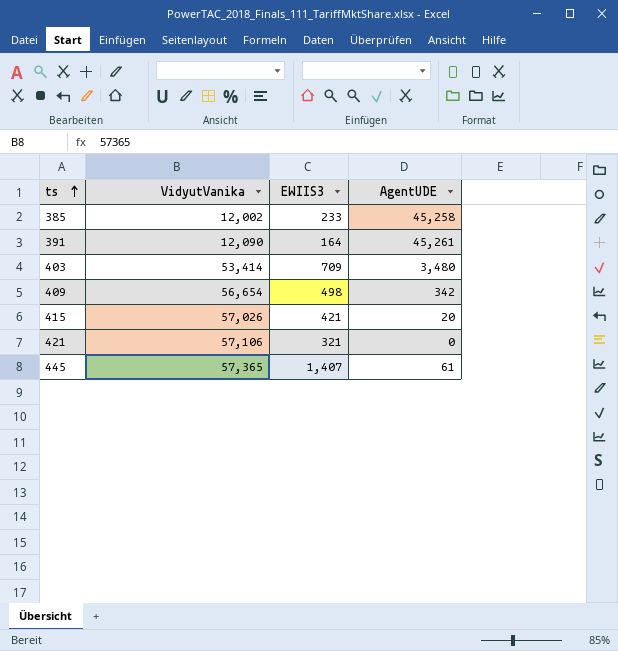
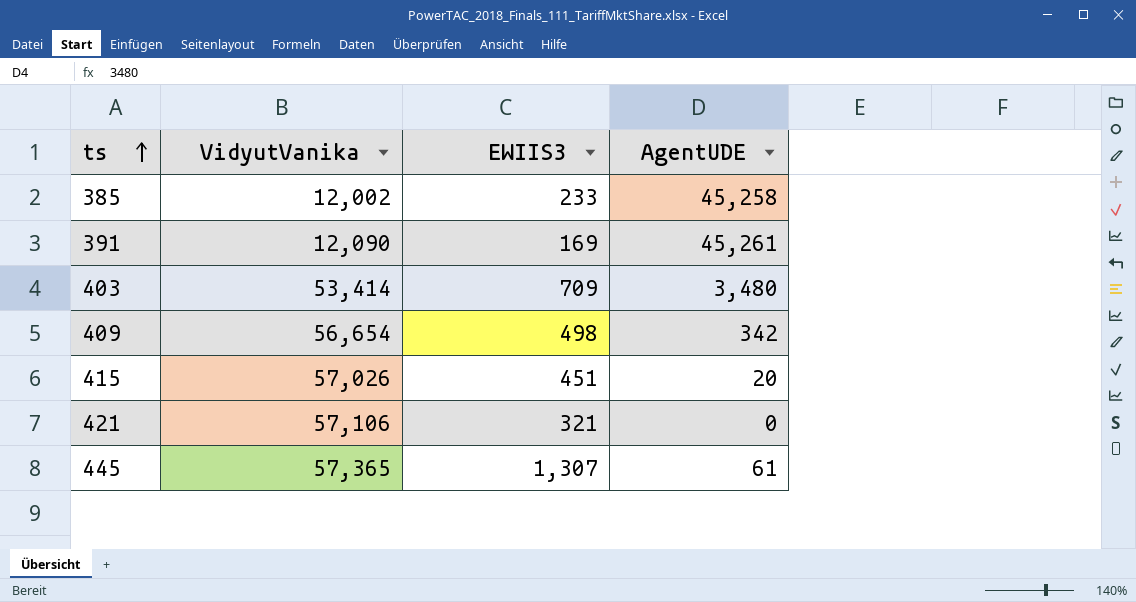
391 | EWIIS3: 164 -> 169
415 | EWIIS3: 421 -> 451
445 | EWIIS3: 1,407 -> 1,307

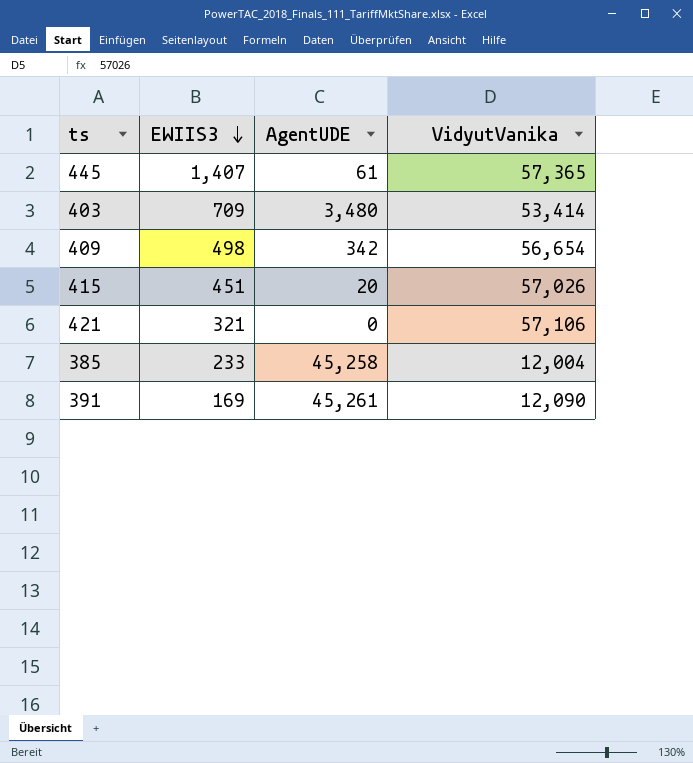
row order: ts ascending -> EWIIS3 descending
column VidyutVanika | position: 2 -> 4
445 | EWIIS3: 1,307 -> 1,407
385 | VidyutVanika: 12,002 -> 12,004

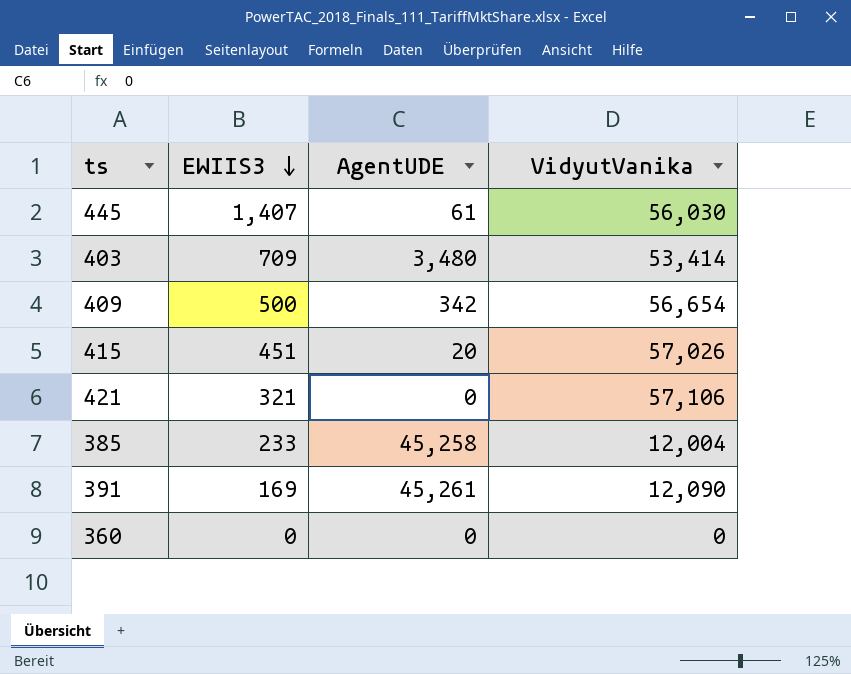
445 | VidyutVanika: 57,365 -> 56,030
409 | EWIIS3: 498 -> 500
row 360: none -> 0 | 0 | 0

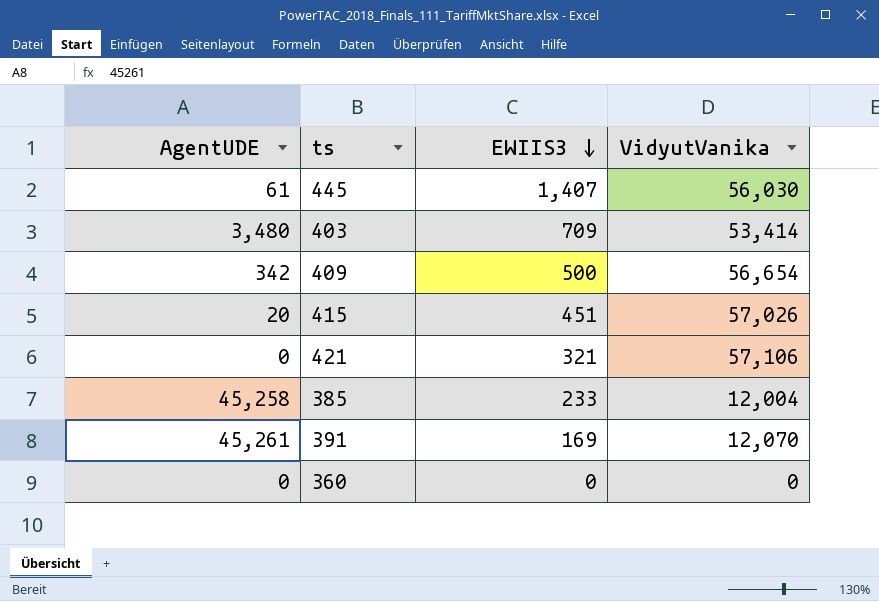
column AgentUDE | position: 3 -> 1
391 | VidyutVanika: 12,090 -> 12,070

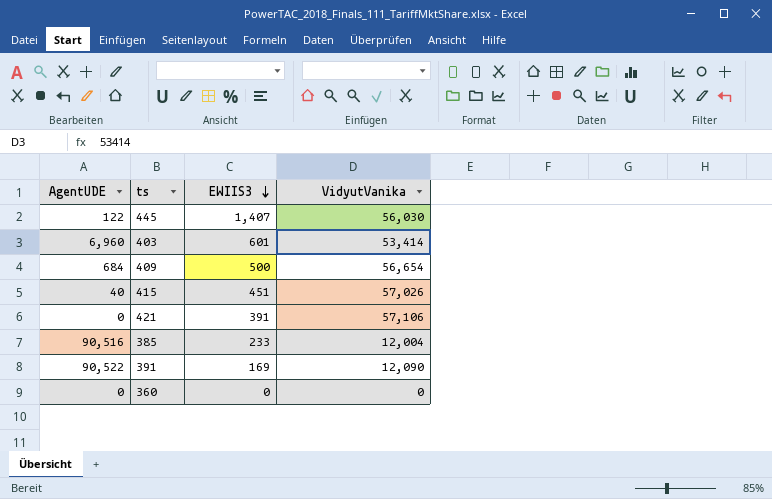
445 | AgentUDE: 61 -> 122
403 | AgentUDE: 3,480 -> 6,960
403 | EWIIS3: 709 -> 601
409 | AgentUDE: 342 -> 684
415 | AgentUDE: 20 -> 40
421 | EWIIS3: 321 -> 391
385 | AgentUDE: 45,258 -> 90,516
391 | AgentUDE: 45,261 -> 90,522
391 | VidyutVanika: 12,070 -> 12,090

